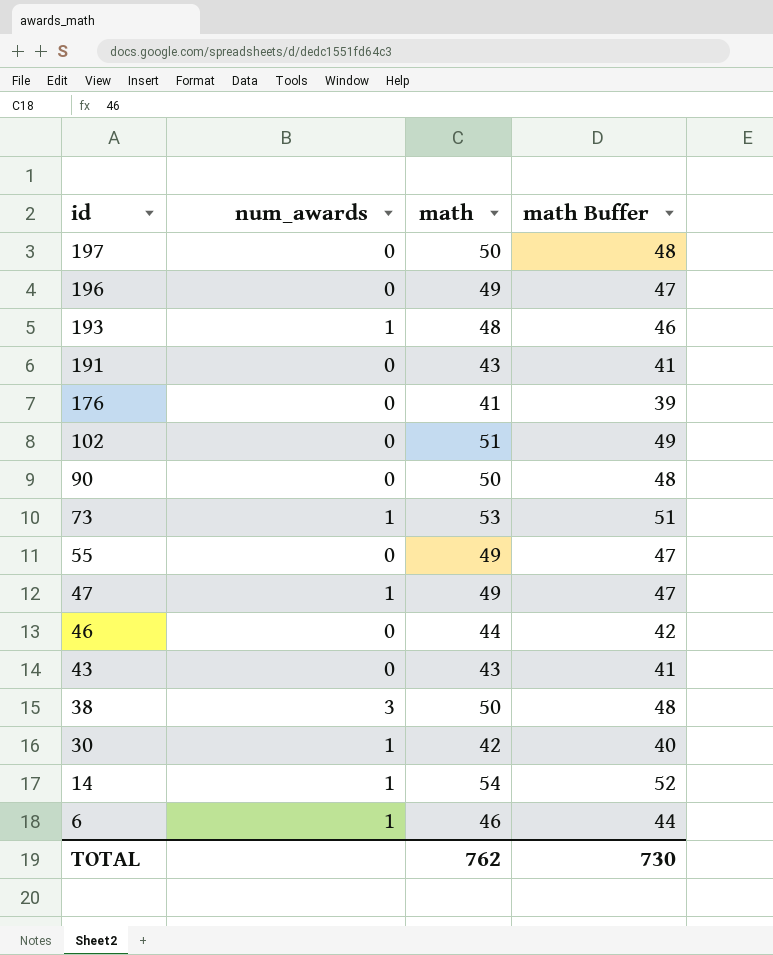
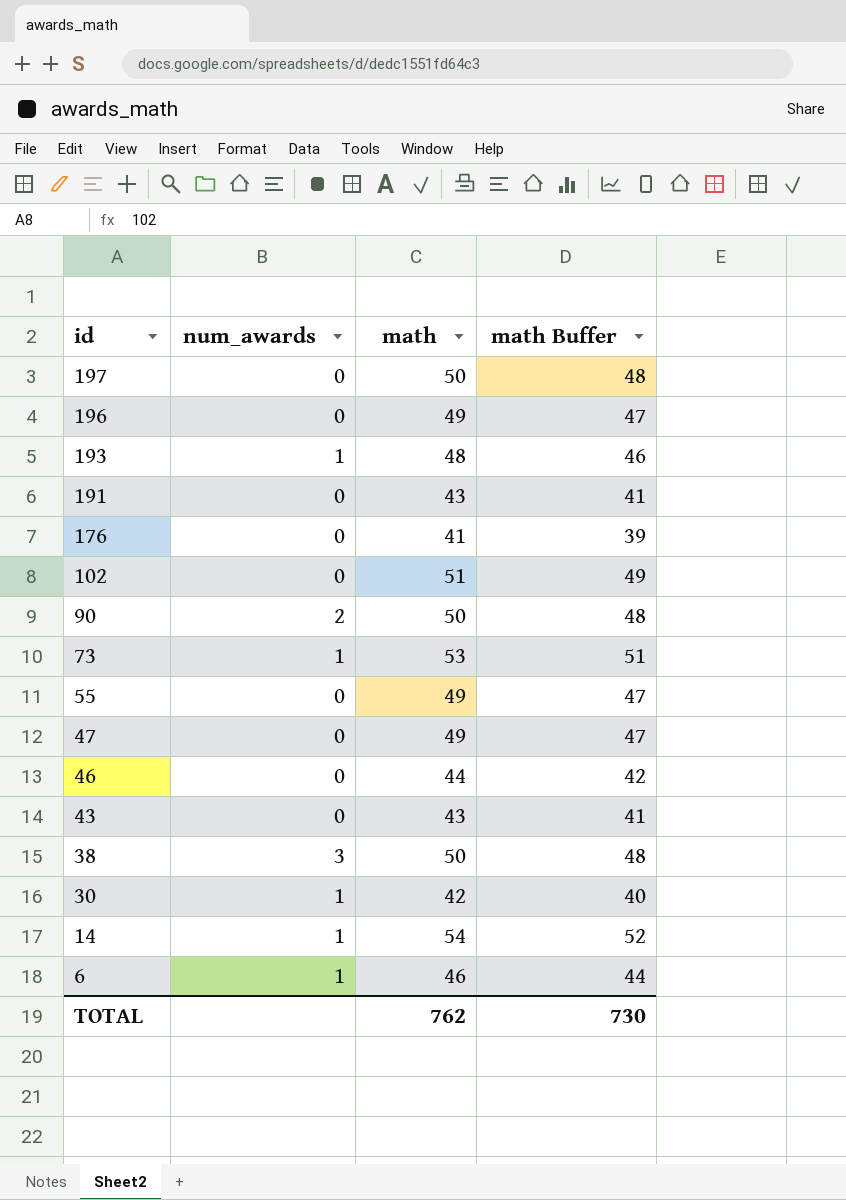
90 | num_awards: 0 -> 2
47 | num_awards: 1 -> 0

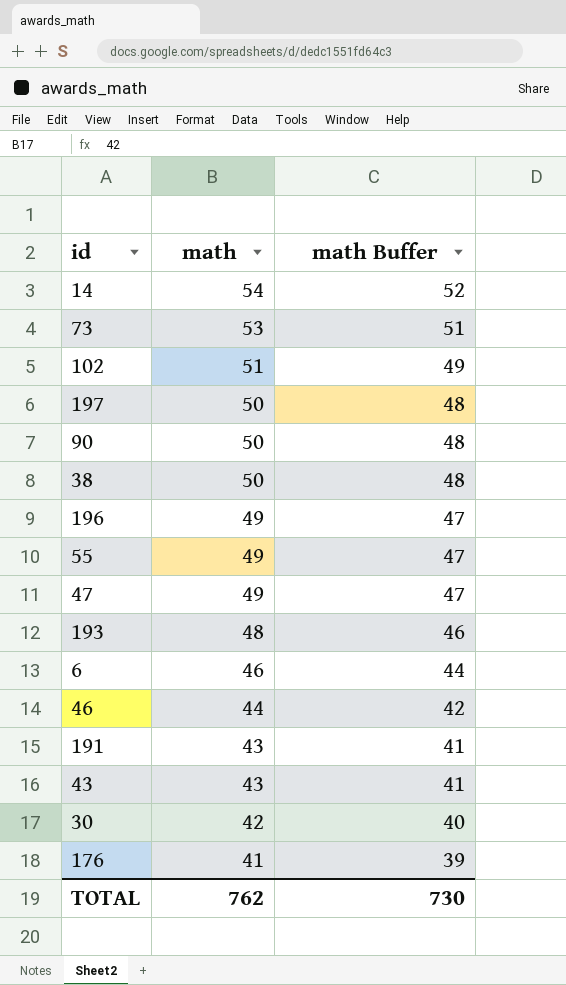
row order: id descending -> math descending
column num_awards | position: 2 -> none

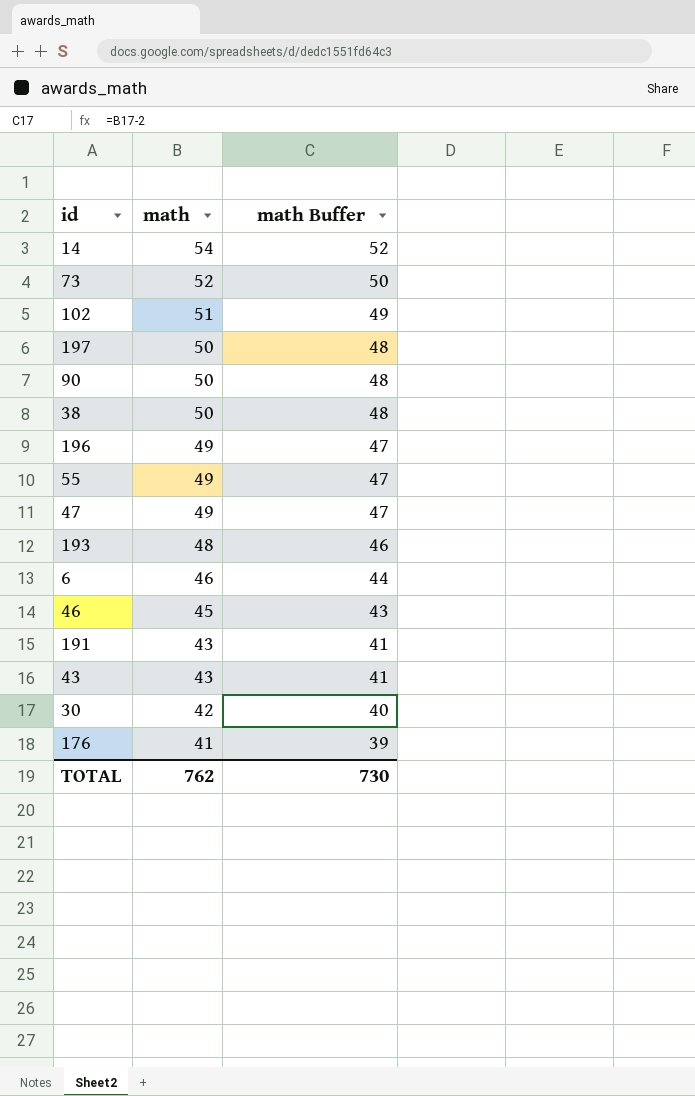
73 | math: 53 -> 52
73 | math Buffer: 51 -> 50
46 | math: 44 -> 45
46 | math Buffer: 42 -> 43

